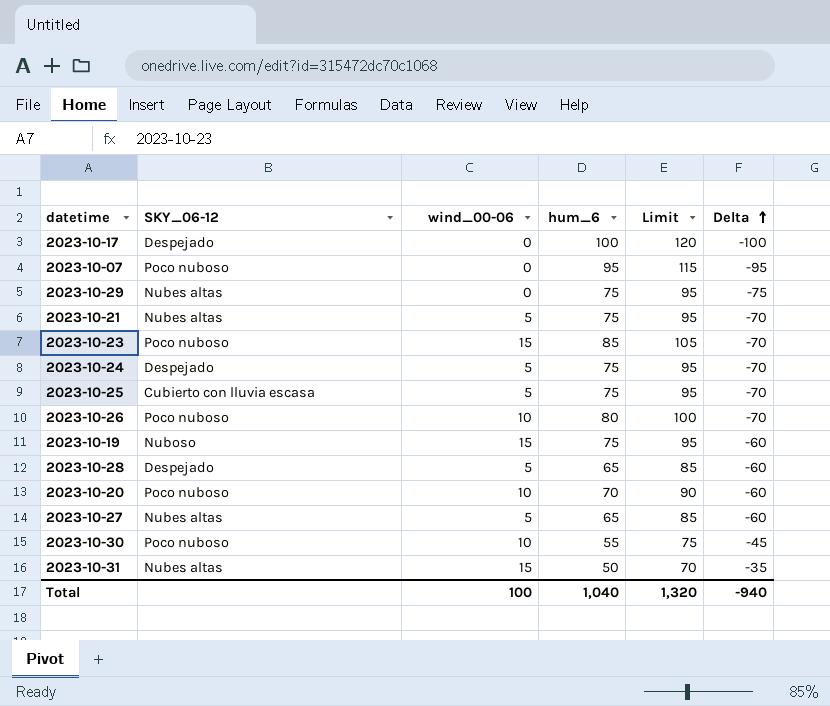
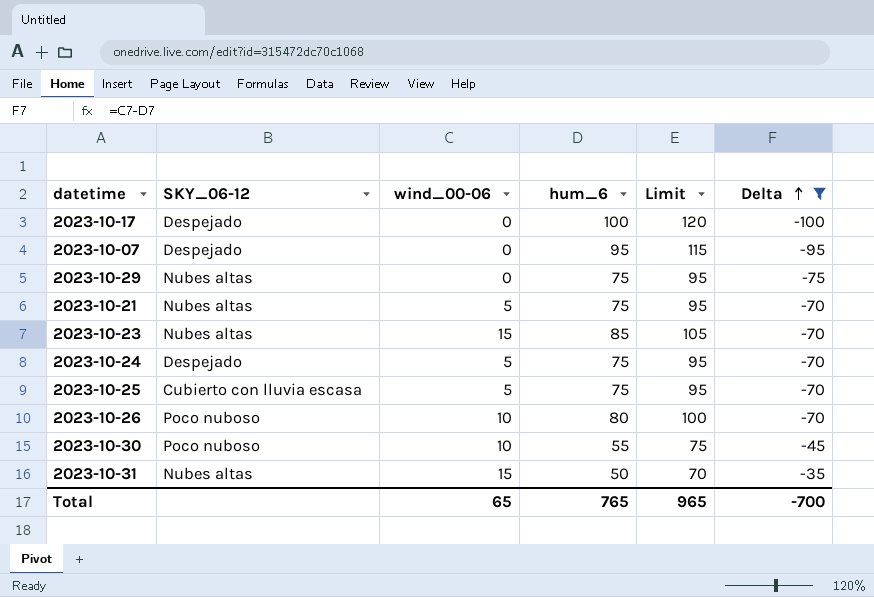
filter: none -> Delta != -60
2023-10-07 | SKY_06-12: Poco nuboso -> Despejado
2023-10-23 | SKY_06-12: Poco nuboso -> Nubes altas
Total | wind_00-06: 100 -> 65
Total | hum_6: 1,040 -> 765
Total | Limit: 1,320 -> 965
Total | Delta: -940 -> -700

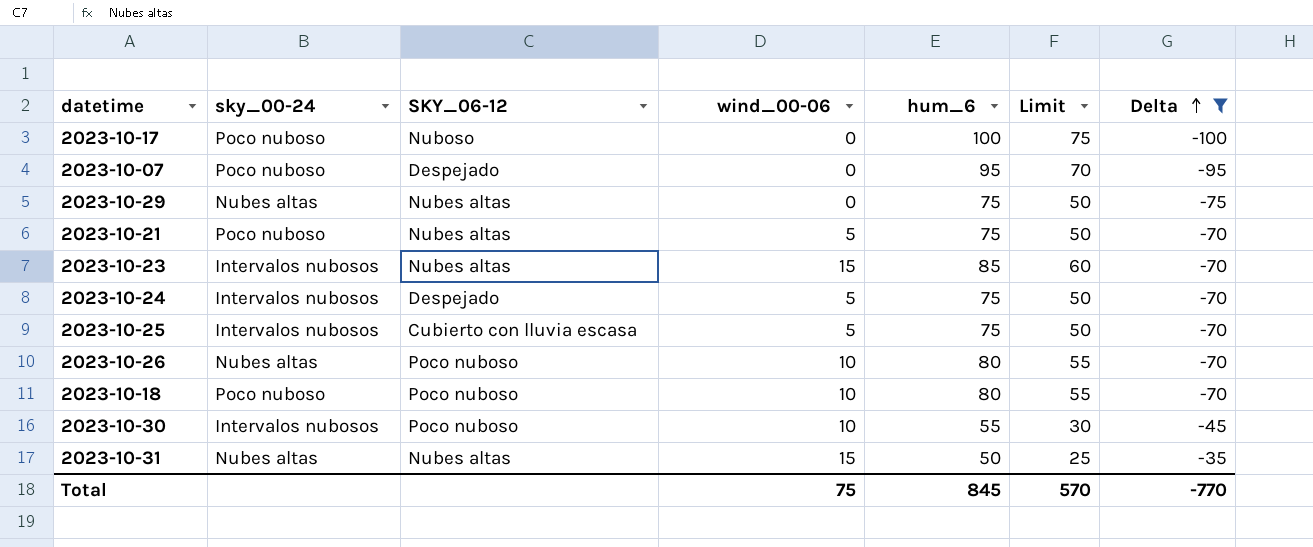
column sky_00-24 | position: none -> 2
column Limit | formula: [hum_6] + 20 -> [hum_6] - 25
2023-10-17 | SKY_06-12: Despejado -> Nuboso
row 2023-10-18: none -> Poco nuboso | Poco nuboso | 10 | 80 | 55 | -70
Total | wind_00-06: 65 -> 75
Total | hum_6: 765 -> 845
Total | Limit: 965 -> 570
Total | Delta: -700 -> -770

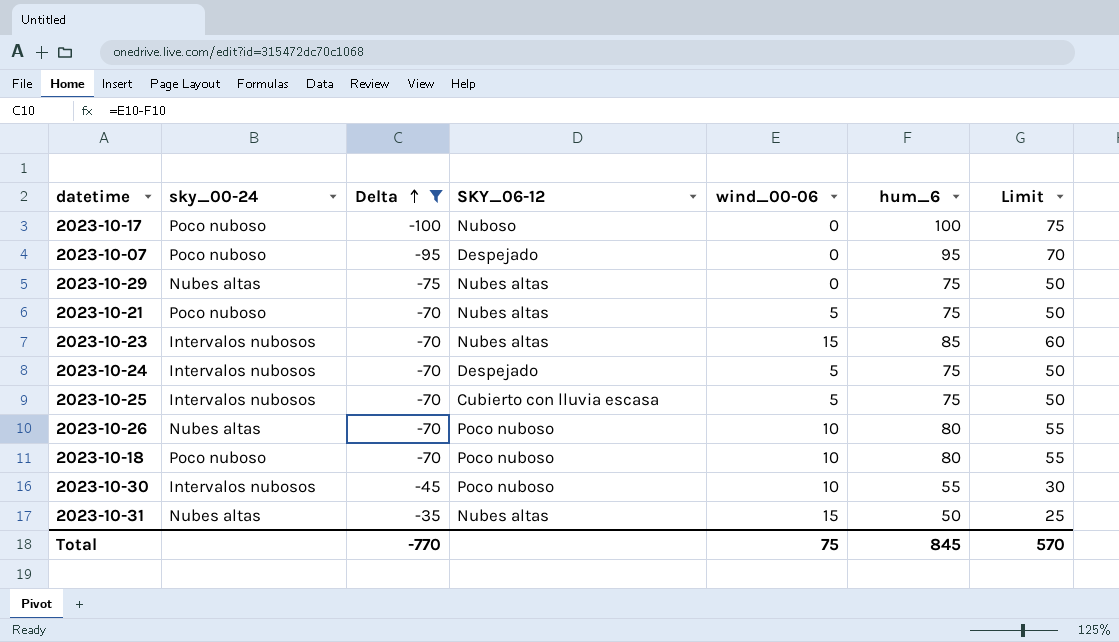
column Delta | position: 7 -> 3

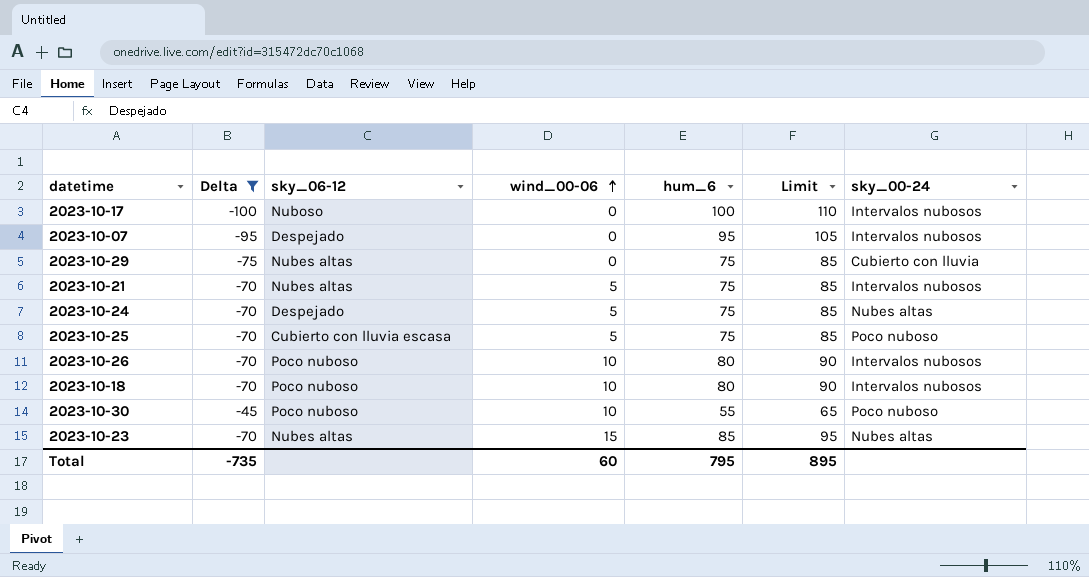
row order: Delta ascending -> wind_00-06 ascending
column name: SKY_06-12 -> sky_06-12
column Limit | formula: [hum_6] - 25 -> [hum_6] + 10
column sky_00-24 | position: 2 -> 7
row 2023-10-31: Nubes altas | -35 | Nubes altas | 15 | 50 | 25 -> none
2023-10-17 | sky_00-24: Poco nuboso -> Intervalos nubosos
2023-10-07 | sky_00-24: Poco nuboso -> Intervalos nubosos
2023-10-29 | sky_00-24: Nubes altas -> Cubierto con lluvia
2023-10-21 | sky_00-24: Poco nuboso -> Intervalos nubosos
2023-10-24 | sky_00-24: Intervalos nubosos -> Nubes altas
2023-10-25 | sky_00-24: Intervalos nubosos -> Poco nuboso
2023-10-26 | sky_00-24: Nubes altas -> Intervalos nubosos
2023-10-18 | sky_00-24: Poco nuboso -> Intervalos nubosos
2023-10-30 | sky_00-24: Intervalos nubosos -> Poco nuboso
2023-10-23 | sky_00-24: Intervalos nubosos -> Nubes altas
Total | Delta: -770 -> -735
Total | wind_00-06: 75 -> 60
Total | hum_6: 845 -> 795
Total | Limit: 570 -> 895

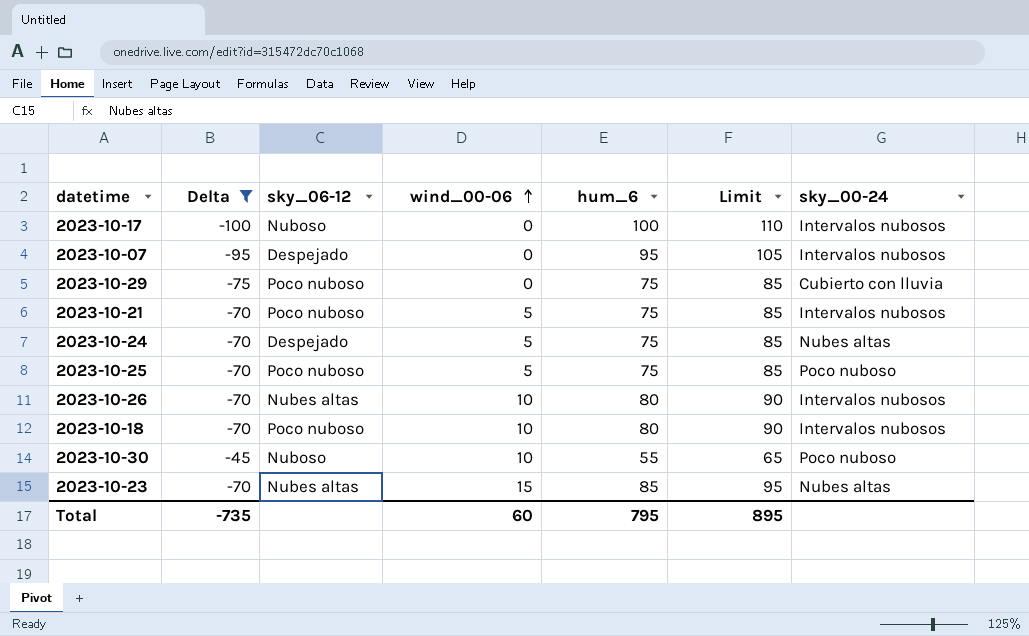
2023-10-29 | sky_06-12: Nubes altas -> Poco nuboso
2023-10-21 | sky_06-12: Nubes altas -> Poco nuboso
2023-10-25 | sky_06-12: Cubierto con lluvia escasa -> Poco nuboso
2023-10-26 | sky_06-12: Poco nuboso -> Nubes altas
2023-10-30 | sky_06-12: Poco nuboso -> Nuboso

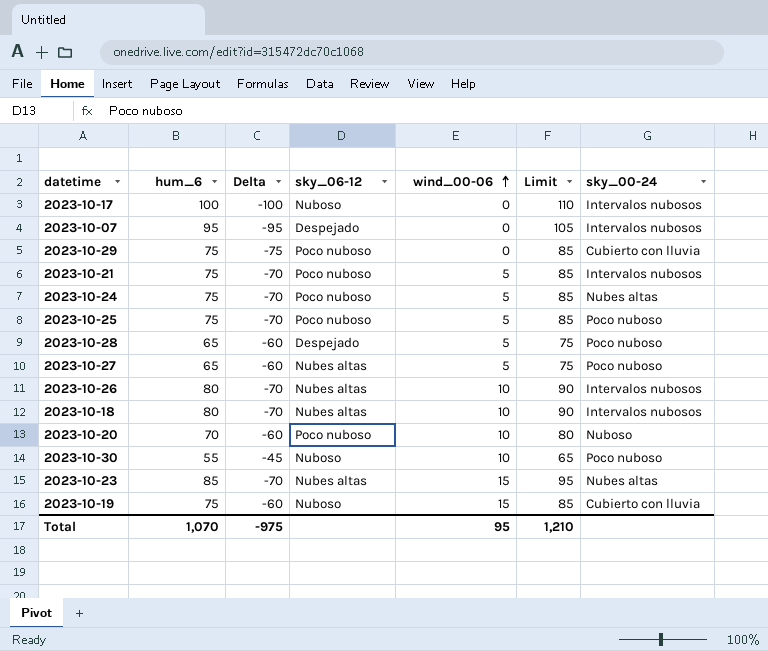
filter: Delta != -60 -> none
column hum_6 | position: 5 -> 2
2023-10-24 | sky_06-12: Despejado -> Poco nuboso
2023-10-18 | sky_06-12: Poco nuboso -> Nubes altas
Total | hum_6: 795 -> 1,070
Total | Delta: -735 -> -975
Total | wind_00-06: 60 -> 95
Total | Limit: 895 -> 1,210

